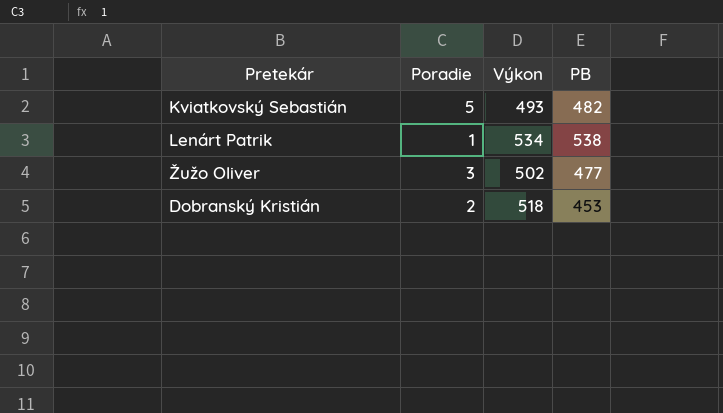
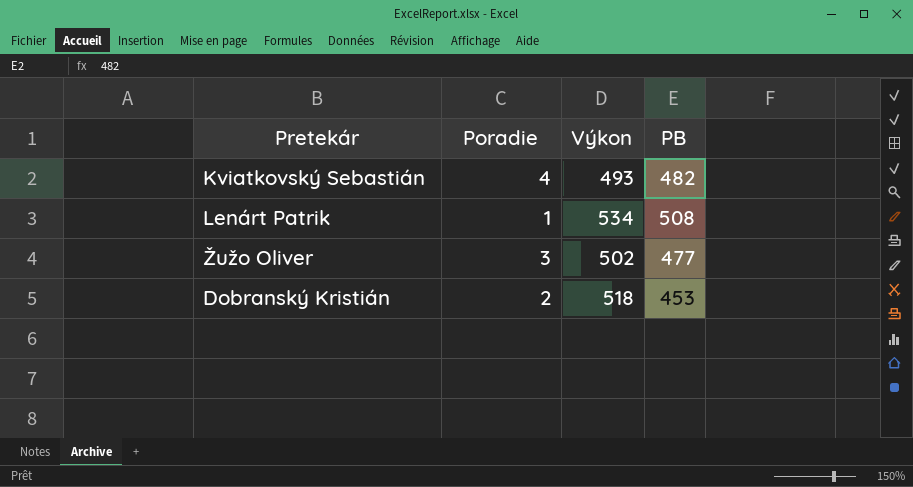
Kviatkovský Sebastián | Poradie: 5 -> 4
Lenárt Patrik | PB: 538 -> 508

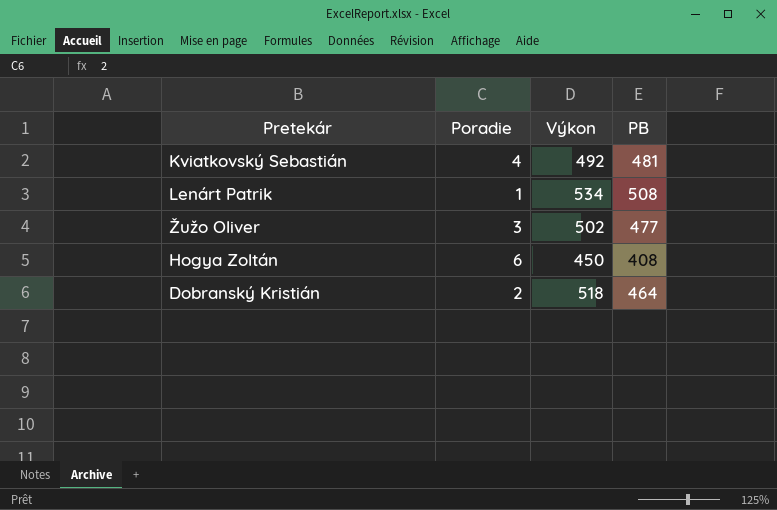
Kviatkovský Sebastián | Výkon: 493 -> 492
Kviatkovský Sebastián | PB: 482 -> 481
row Hogya Zoltán: none -> 6 | 450 | 408
Dobranský Kristián | PB: 453 -> 464

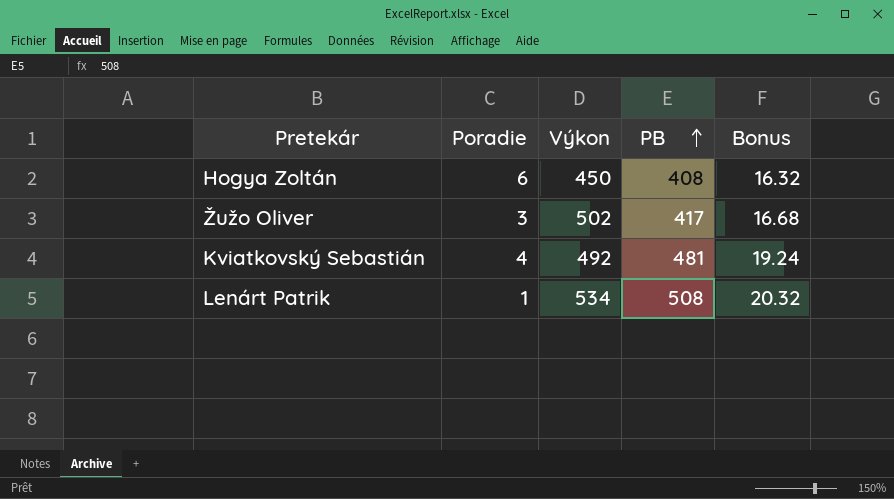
row order: none -> PB ascending
column Bonus | formula: none -> [PB] * 0.04
row Dobranský Kristián: 2 | 518 | 464 -> none
Žužo Oliver | PB: 477 -> 417

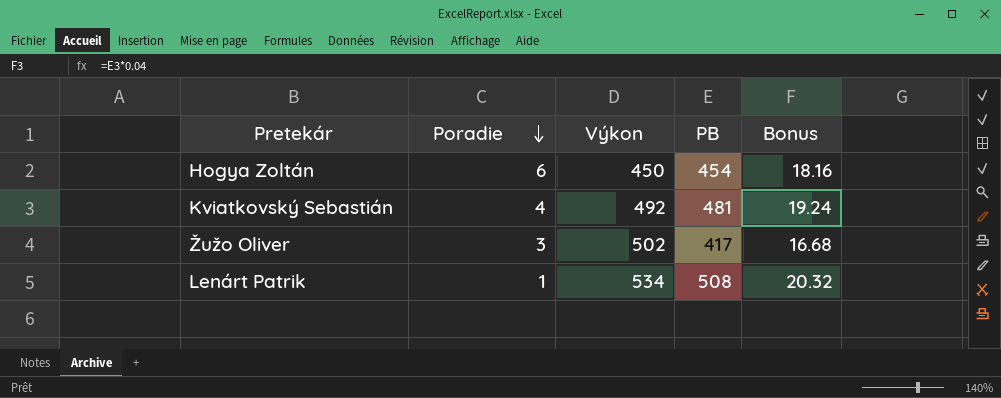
row order: PB ascending -> Poradie descending
Hogya Zoltán | PB: 408 -> 454
Hogya Zoltán | Bonus: 16.32 -> 18.16

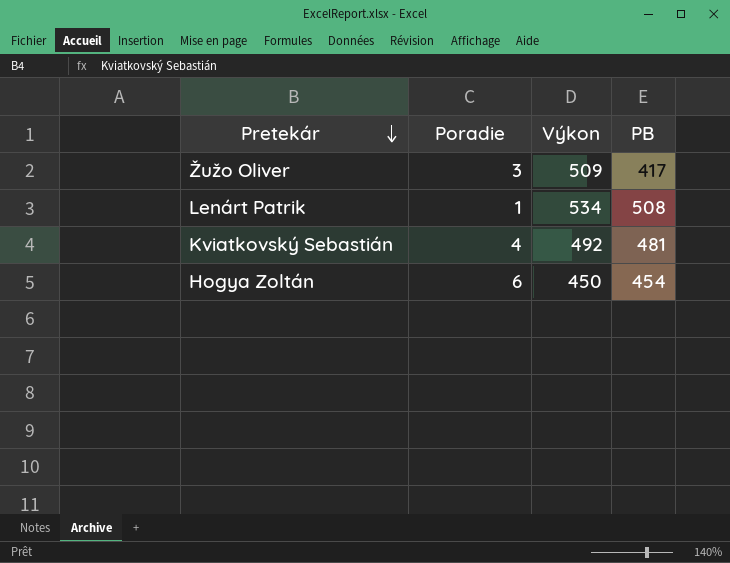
row order: Poradie descending -> Pretekár descending
column Bonus | formula: [PB] * 0.04 -> none
Žužo Oliver | Výkon: 502 -> 509

